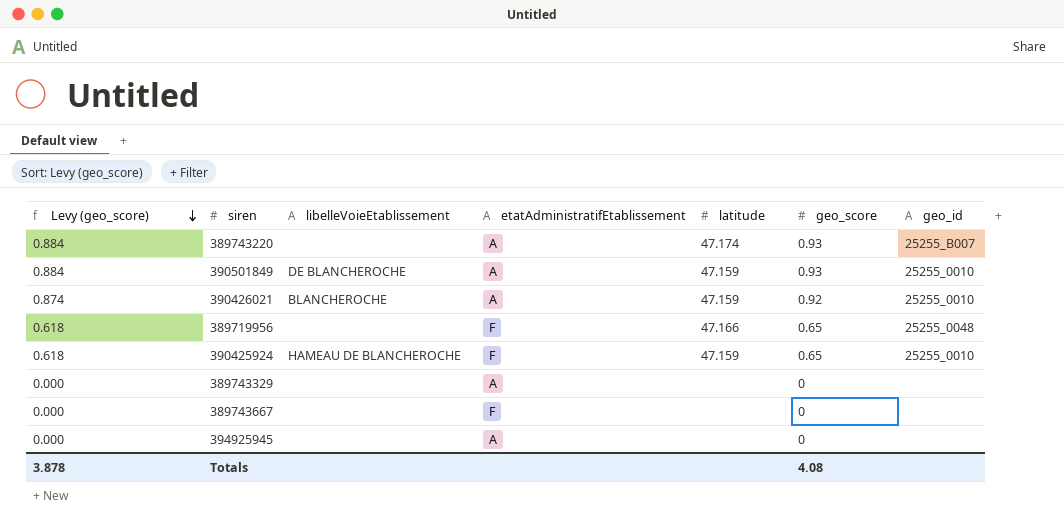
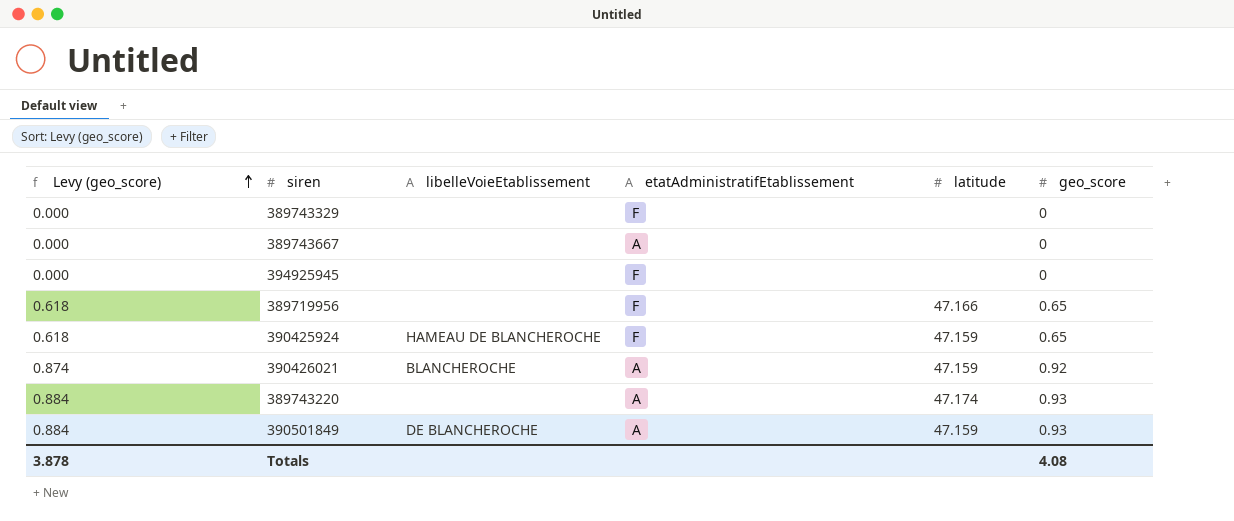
row order: Levy (geo_score) descending -> Levy (geo_score) ascending
column geo_id | position: 7 -> none
389743329 | etatAdministratifEtablissement: A -> F
389743667 | etatAdministratifEtablissement: F -> A
394925945 | etatAdministratifEtablissement: A -> F

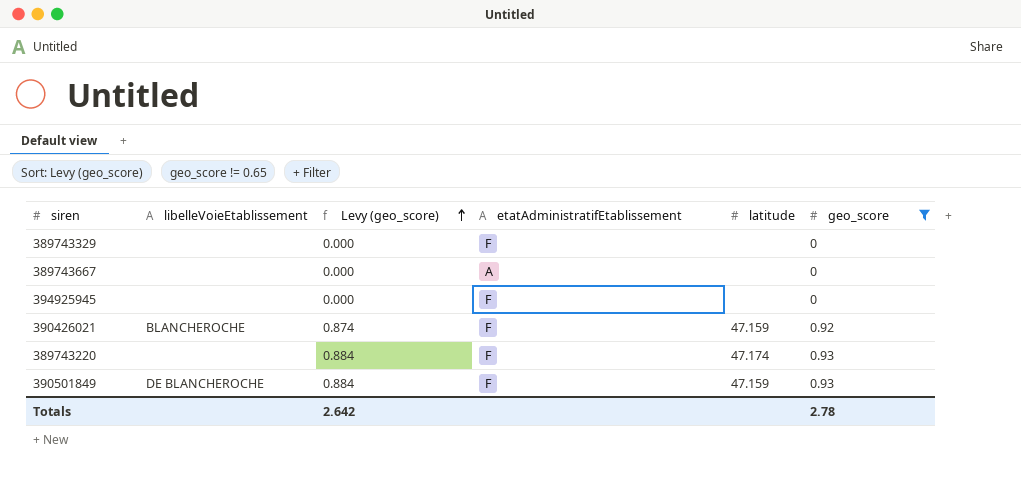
filter: none -> geo_score != 0.65
column Levy (geo_score) | position: 1 -> 3
390426021 | etatAdministratifEtablissement: A -> F
389743220 | etatAdministratifEtablissement: A -> F
390501849 | etatAdministratifEtablissement: A -> F
Totals | Levy (geo_score): 3.878 -> 2.642
Totals | geo_score: 4.08 -> 2.78

